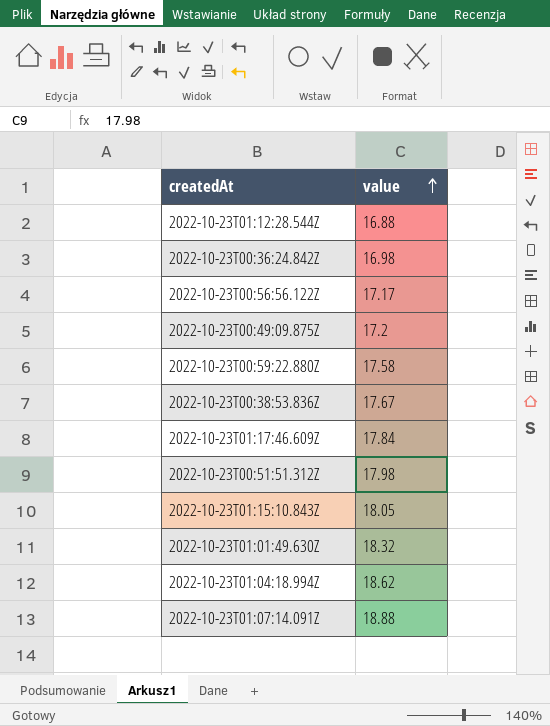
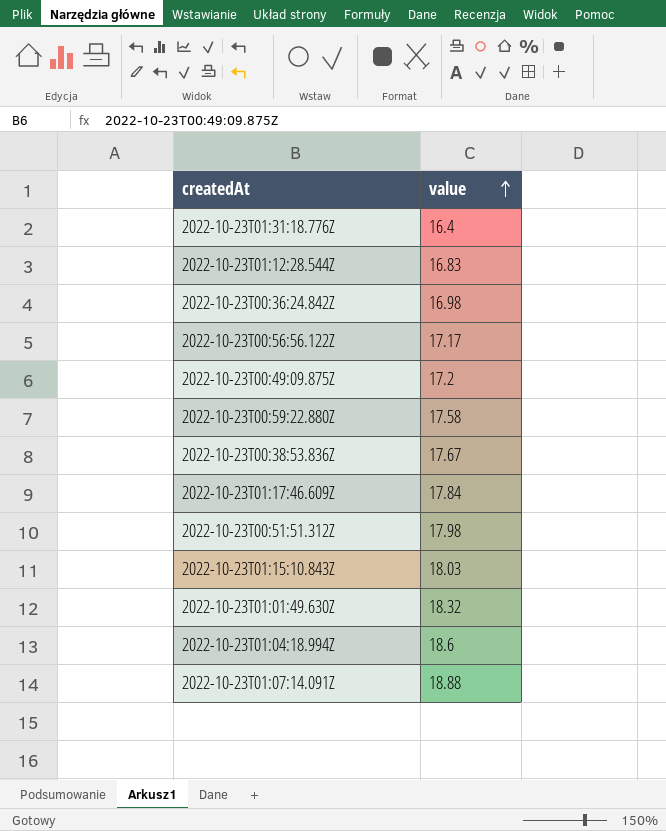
row 2022-10-23T01:31:18.776Z: none -> 16.4
2022-10-23T01:12:28.544Z | value: 16.88 -> 16.83
2022-10-23T01:15:10.843Z | value: 18.05 -> 18.03
2022-10-23T01:04:18.994Z | value: 18.62 -> 18.6

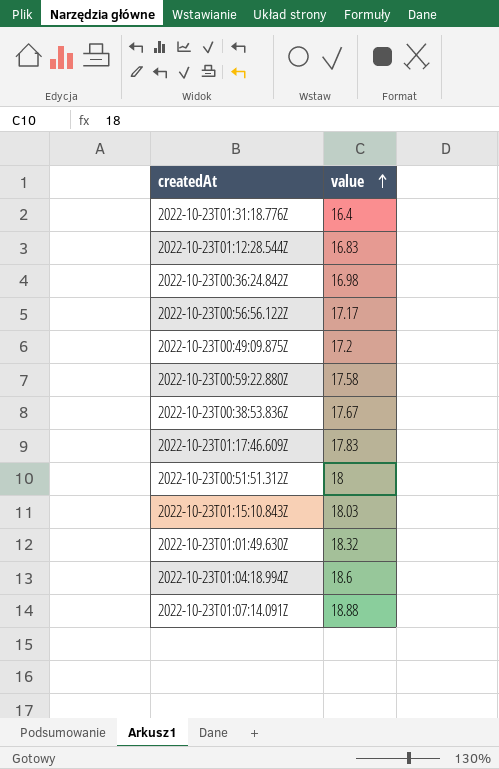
2022-10-23T01:17:46.609Z | value: 17.84 -> 17.83
2022-10-23T00:51:51.312Z | value: 17.98 -> 18

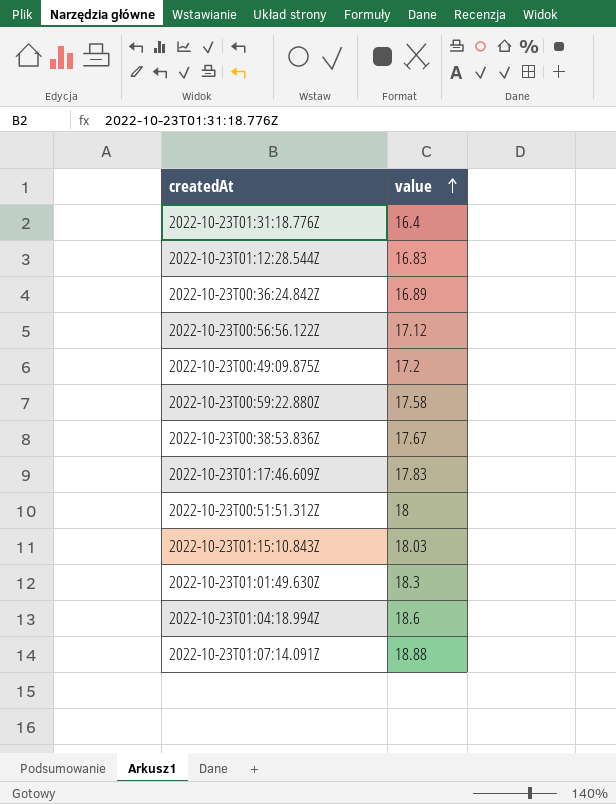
2022-10-23T00:36:24.842Z | value: 16.98 -> 16.89
2022-10-23T00:56:56.122Z | value: 17.17 -> 17.12
2022-10-23T01:01:49.630Z | value: 18.32 -> 18.3

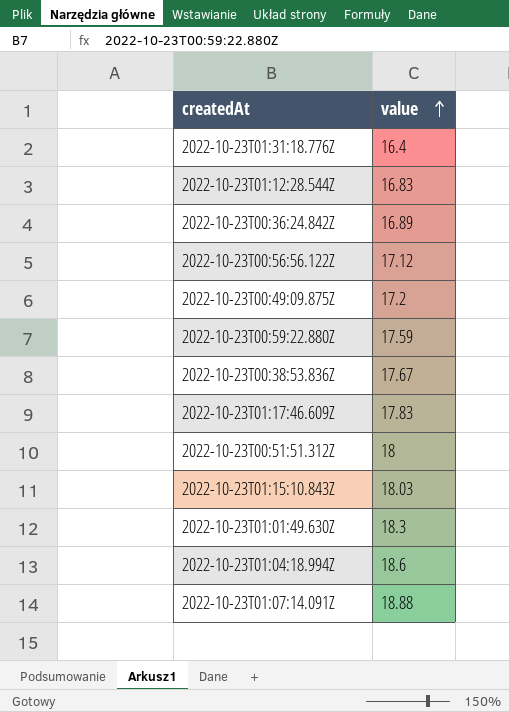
2022-10-23T00:59:22.880Z | value: 17.58 -> 17.59

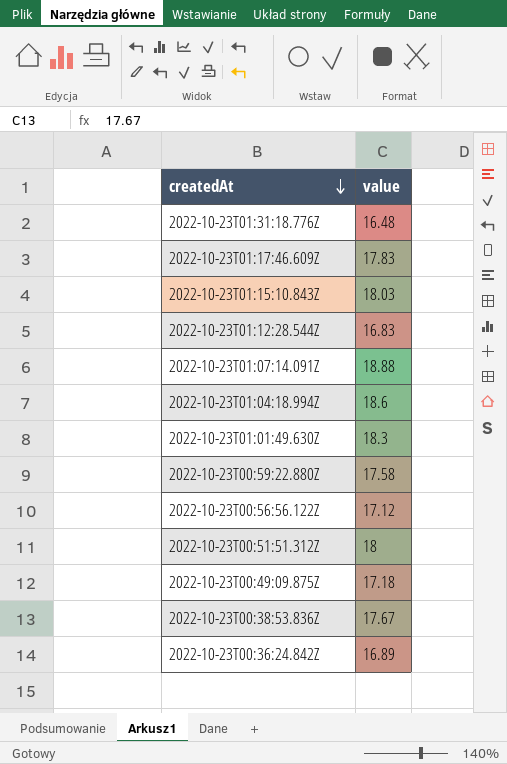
row order: value ascending -> createdAt descending
2022-10-23T01:31:18.776Z | value: 16.4 -> 16.48
2022-10-23T00:59:22.880Z | value: 17.59 -> 17.58
2022-10-23T00:49:09.875Z | value: 17.2 -> 17.18

